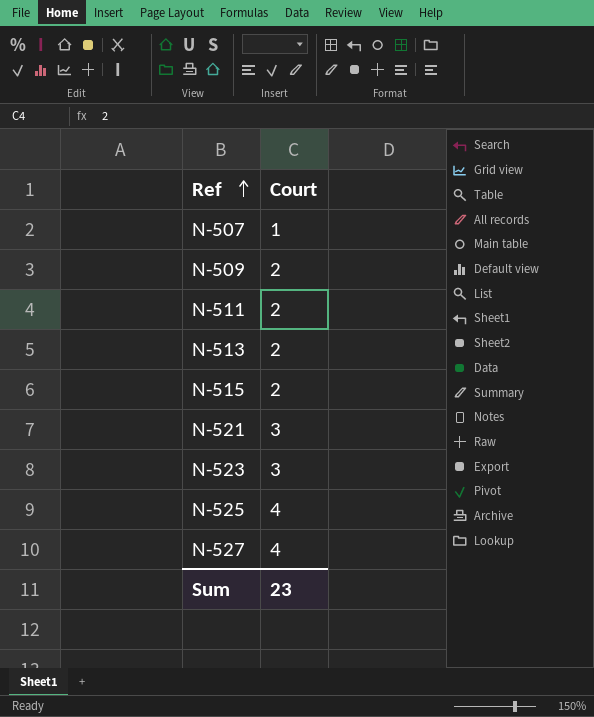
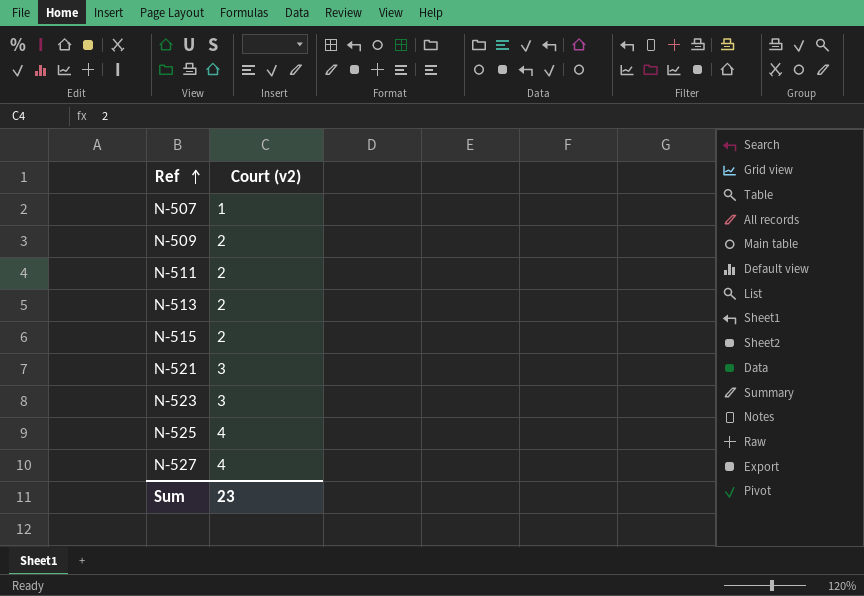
column name: Court -> Court (v2)

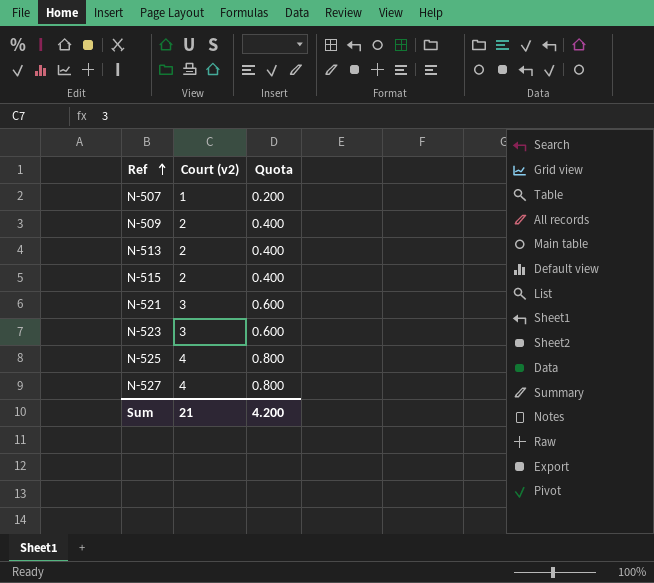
column Quota | formula: none -> [Court (v2)] * 0.2
row N-511: 2 -> none
Sum | Court (v2): 23 -> 21

